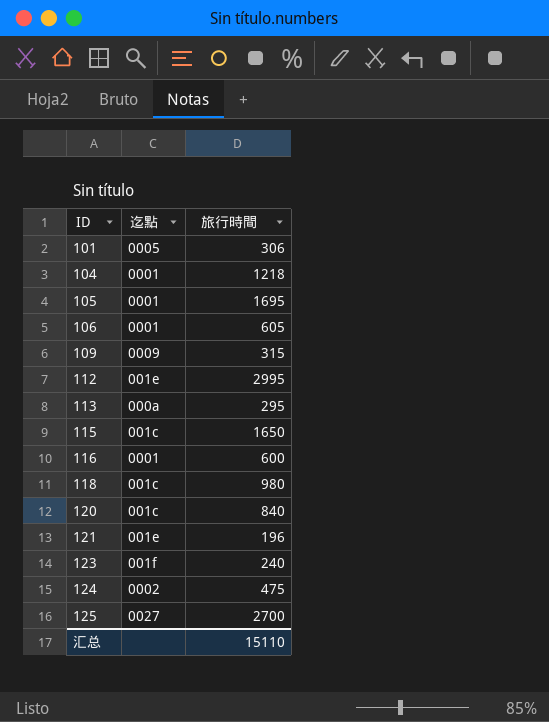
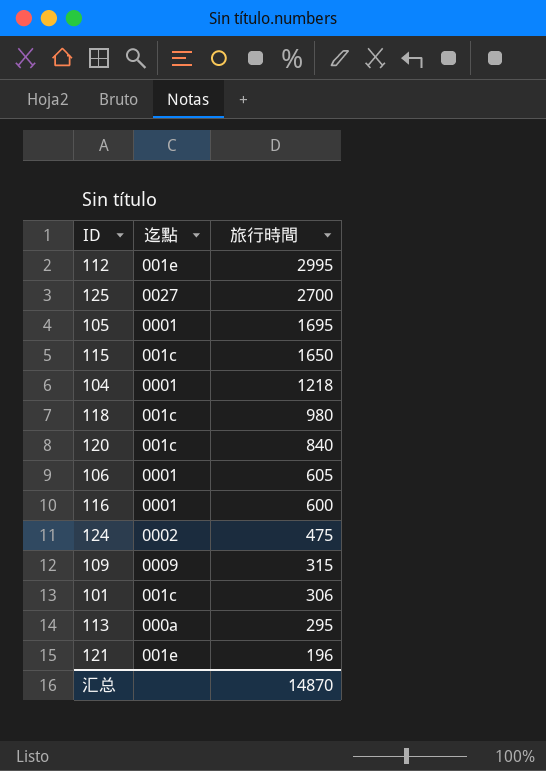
row order: ID ascending -> 旅行時間 descending
row 123: 001f | 240 -> none
101 | 迄點: 0005 -> 001c
汇总 | 旅行時間: 15110 -> 14870

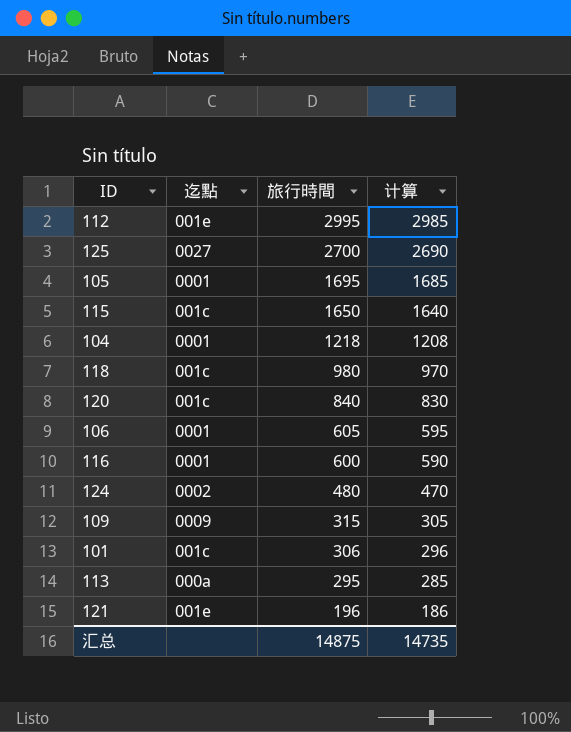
column 计算 | formula: none -> [旅行時間] - 10
124 | 旅行時間: 475 -> 480
汇总 | 旅行時間: 14870 -> 14875

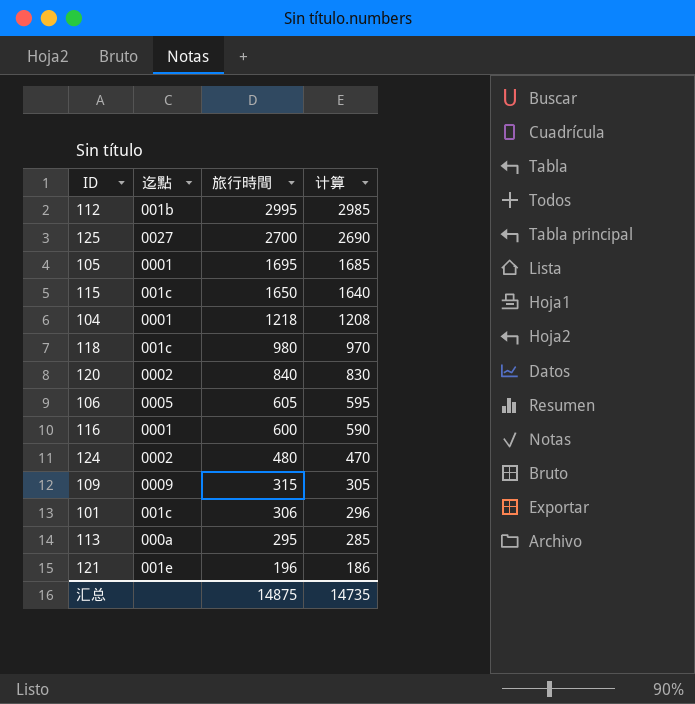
112 | 迄點: 001e -> 001b
120 | 迄點: 001c -> 0002
106 | 迄點: 0001 -> 0005

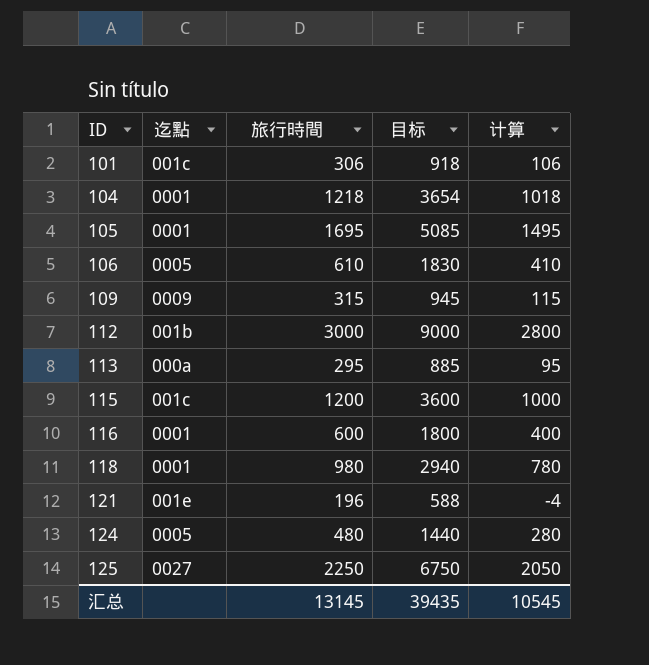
row order: 旅行時間 descending -> ID ascending
column 目标 | formula: none -> [旅行時間] * 3
column 计算 | formula: [旅行時間] - 10 -> [旅行時間] - 200
row 120: 0002 | 840 | 830 -> none
106 | 旅行時間: 605 -> 610
112 | 旅行時間: 2995 -> 3000
115 | 旅行時間: 1650 -> 1200
118 | 迄點: 001c -> 0001
124 | 迄點: 0002 -> 0005
125 | 旅行時間: 2700 -> 2250
汇总 | 旅行時間: 14875 -> 13145
汇总 | 计算: 14735 -> 10545

